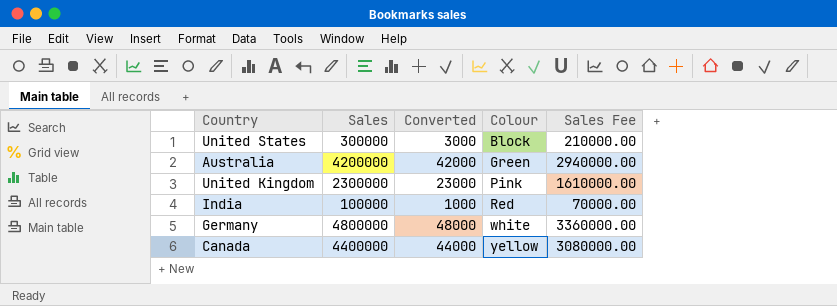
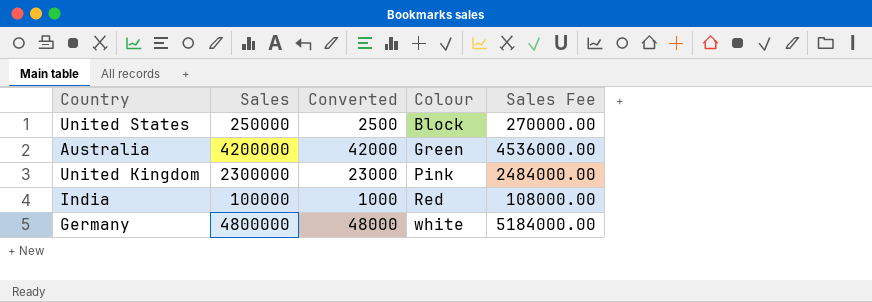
column Sales Fee | formula: [Sales] * 0.7 -> [Sales] * 1.08
row Canada: 4400000 | 44000 | yellow | 3080000.00 -> none
United States | Sales: 300000 -> 250000
United States | Converted: 3000 -> 2500

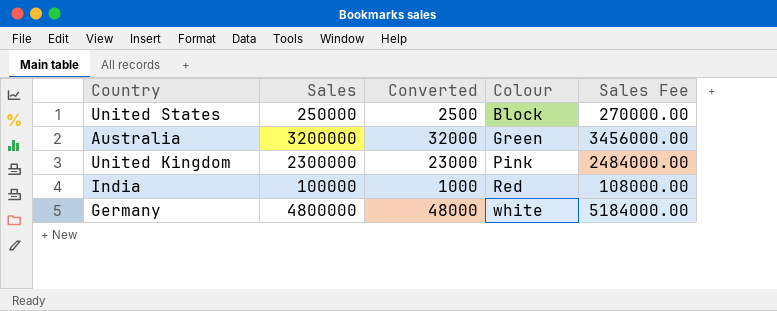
Australia | Sales: 4200000 -> 3200000
Australia | Converted: 42000 -> 32000
Australia | Sales Fee: 4536000.00 -> 3456000.00

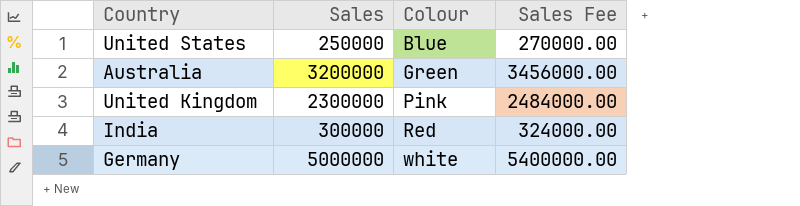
column Converted | formula: [Sales] * 0.01 -> none
United States | Colour: Block -> Blue
India | Sales: 100000 -> 300000
India | Sales Fee: 108000.00 -> 324000.00
Germany | Sales: 4800000 -> 5000000
Germany | Sales Fee: 5184000.00 -> 5400000.00

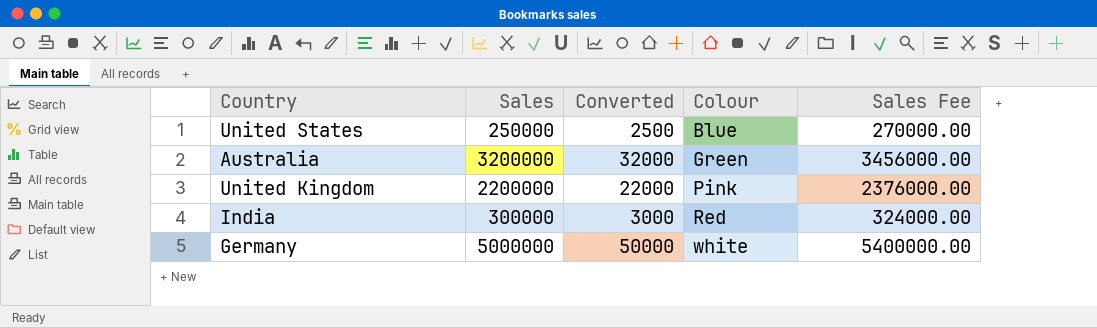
column Converted | formula: none -> [Sales] * 0.01
United Kingdom | Sales: 2300000 -> 2200000
United Kingdom | Sales Fee: 2484000.00 -> 2376000.00

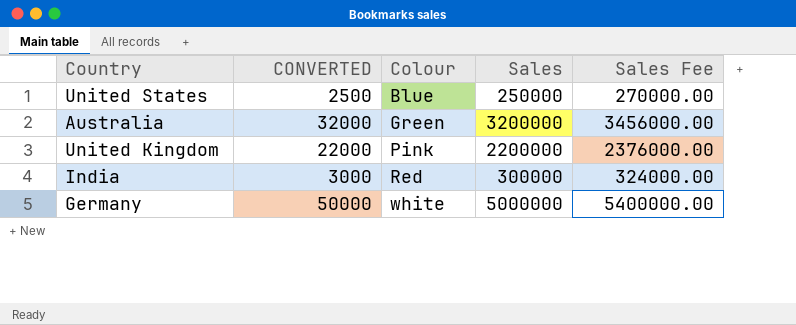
column name: Converted -> CONVERTED
column Sales | position: 2 -> 4

